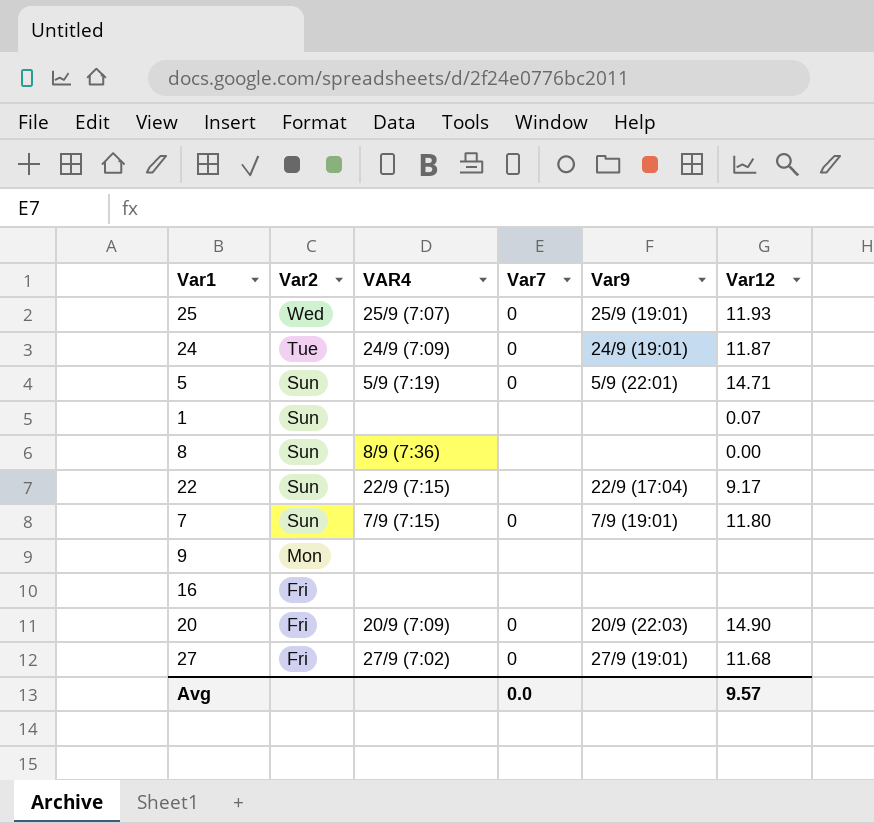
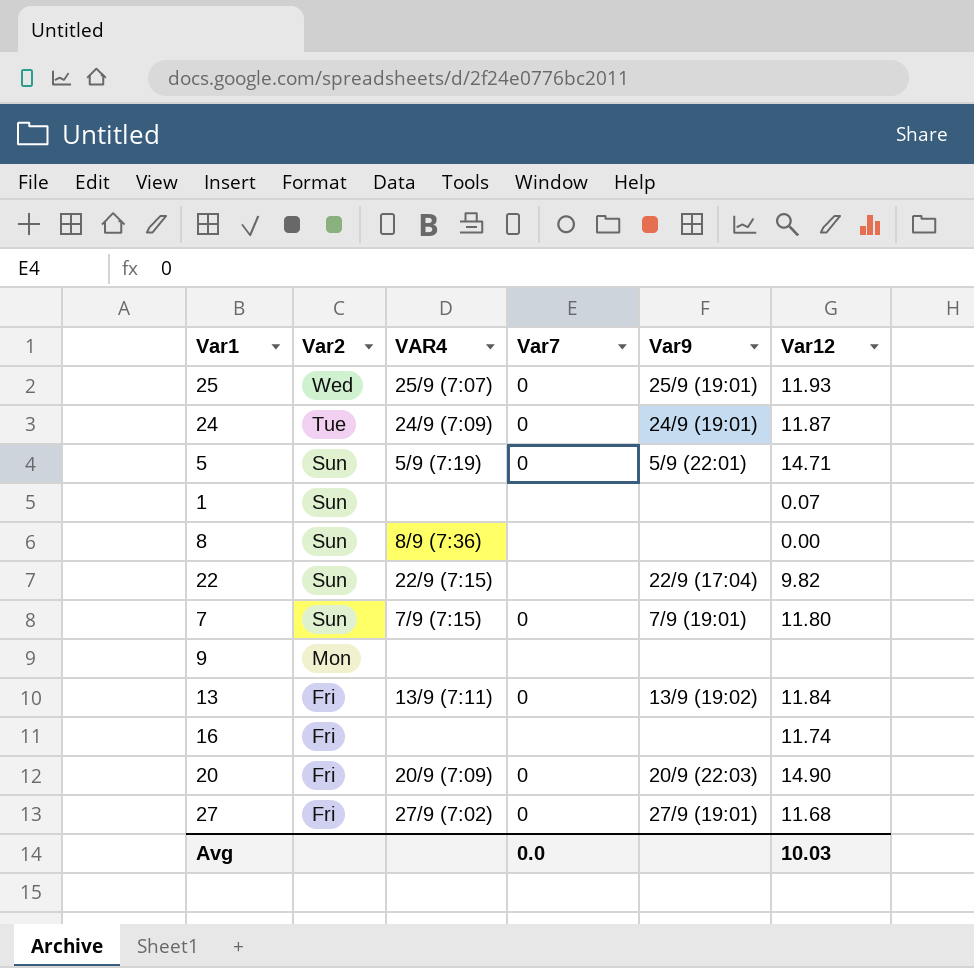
22 | Var12: 9.17 -> 9.82
row 13: none -> Fri | 13/9 (7:11) | 0 | 13/9 (19:02) | 11.84
16 | Var12: none -> 11.74
Avg | Var12: 9.57 -> 10.03

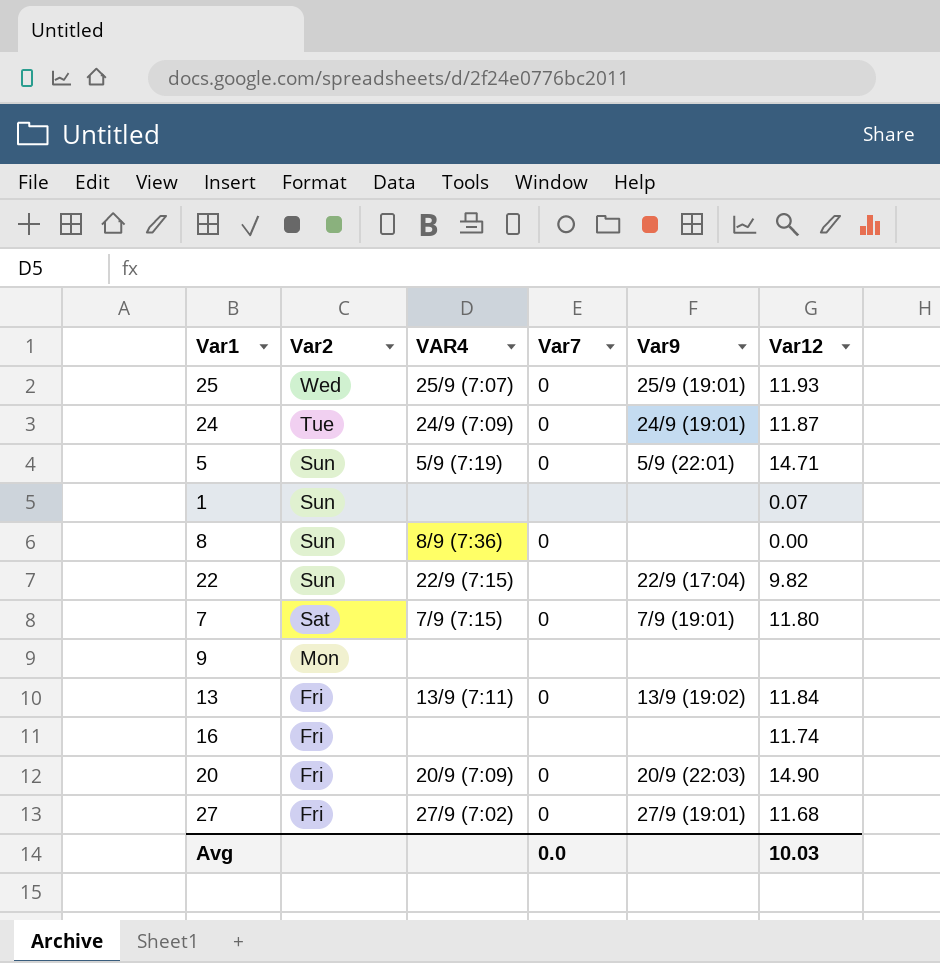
8 | Var7: none -> 0
7 | Var2: Sun -> Sat

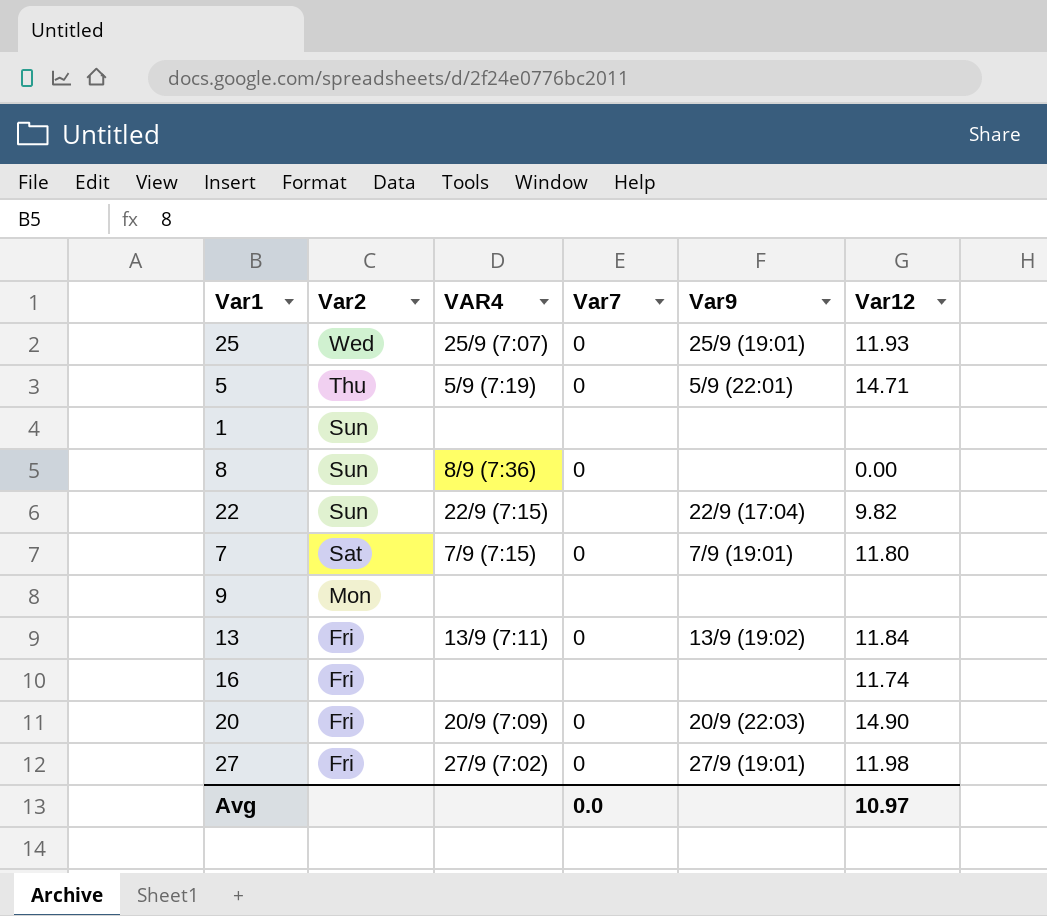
row 24: Tue | 24/9 (7:09) | 0 | 24/9 (19:01) | 11.87 -> none
5 | Var2: Sun -> Thu
1 | Var12: 0.07 -> none
27 | Var12: 11.68 -> 11.98
Avg | Var12: 10.03 -> 10.97

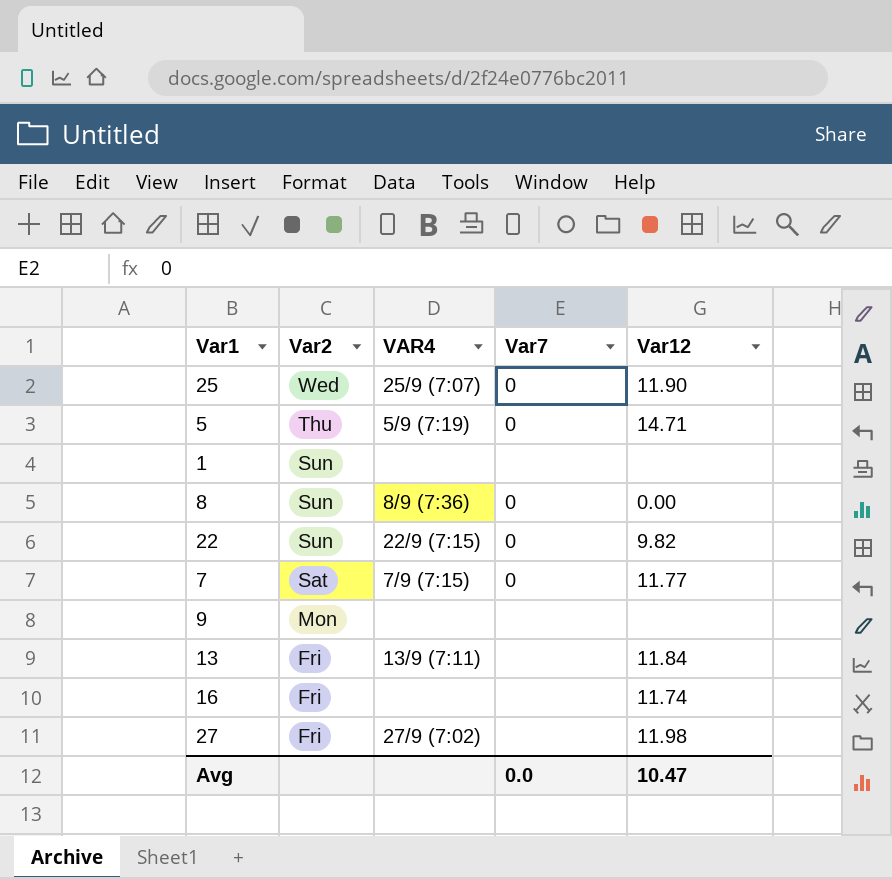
column Var9 | position: 5 -> none
row 20: Fri | 20/9 (7:09) | 0 | 20/9 (22:03) | 14.90 -> none
25 | Var12: 11.93 -> 11.90
22 | Var7: none -> 0
7 | Var12: 11.80 -> 11.77
13 | Var7: 0 -> none
27 | Var7: 0 -> none
Avg | Var12: 10.97 -> 10.47

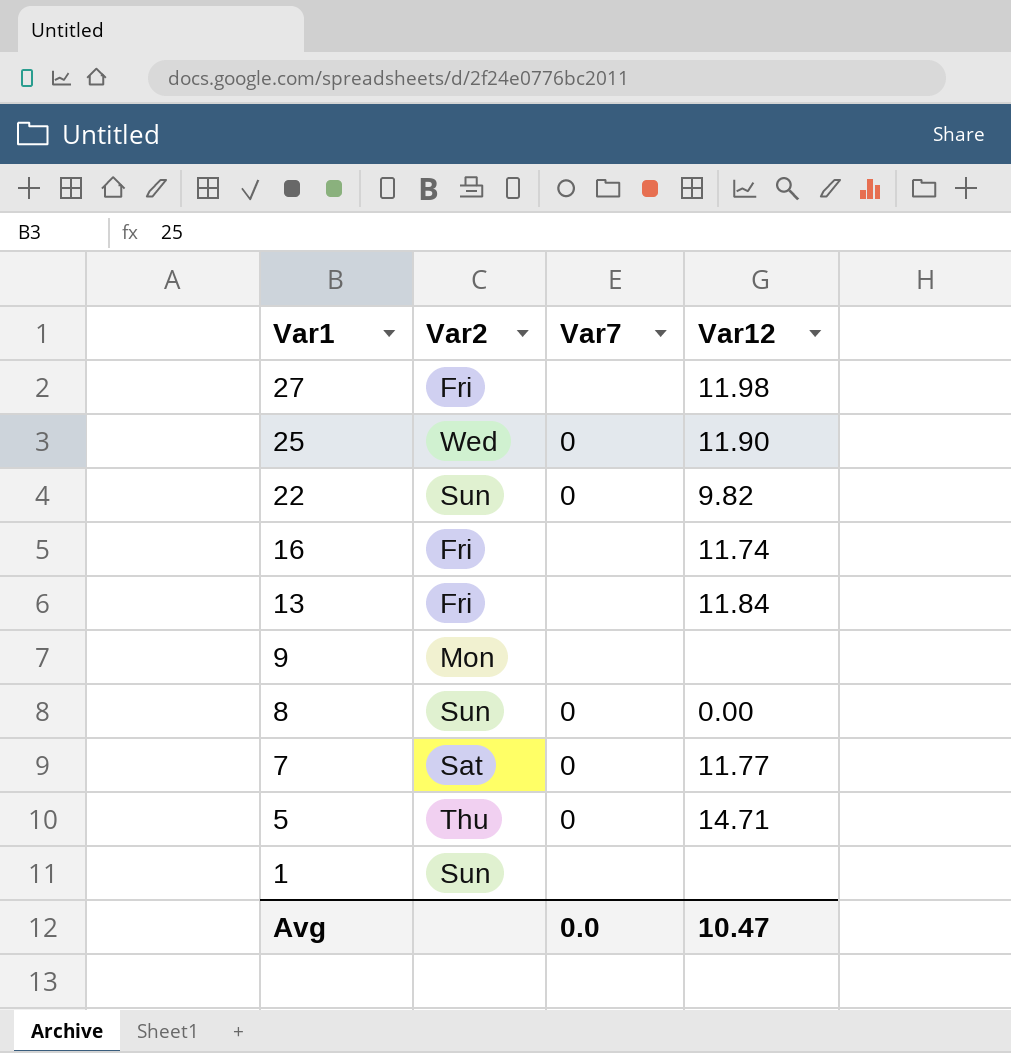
row order: Var2 descending -> Var1 descending
column VAR4 | position: 3 -> none

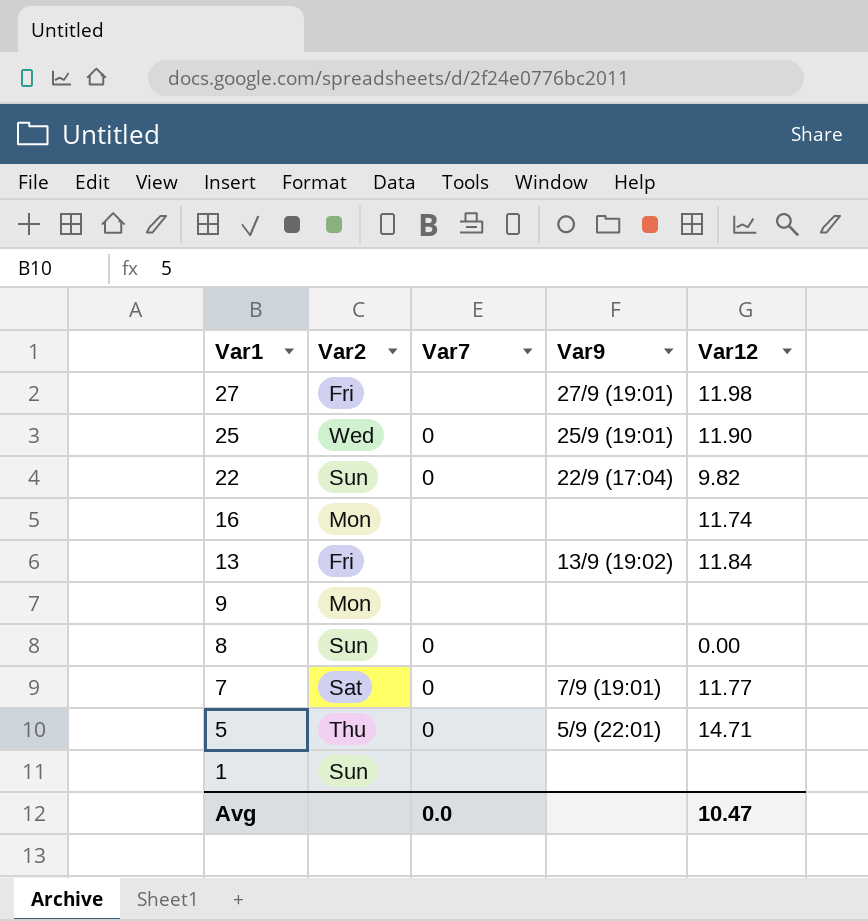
column Var9 | position: none -> 4
16 | Var2: Fri -> Mon

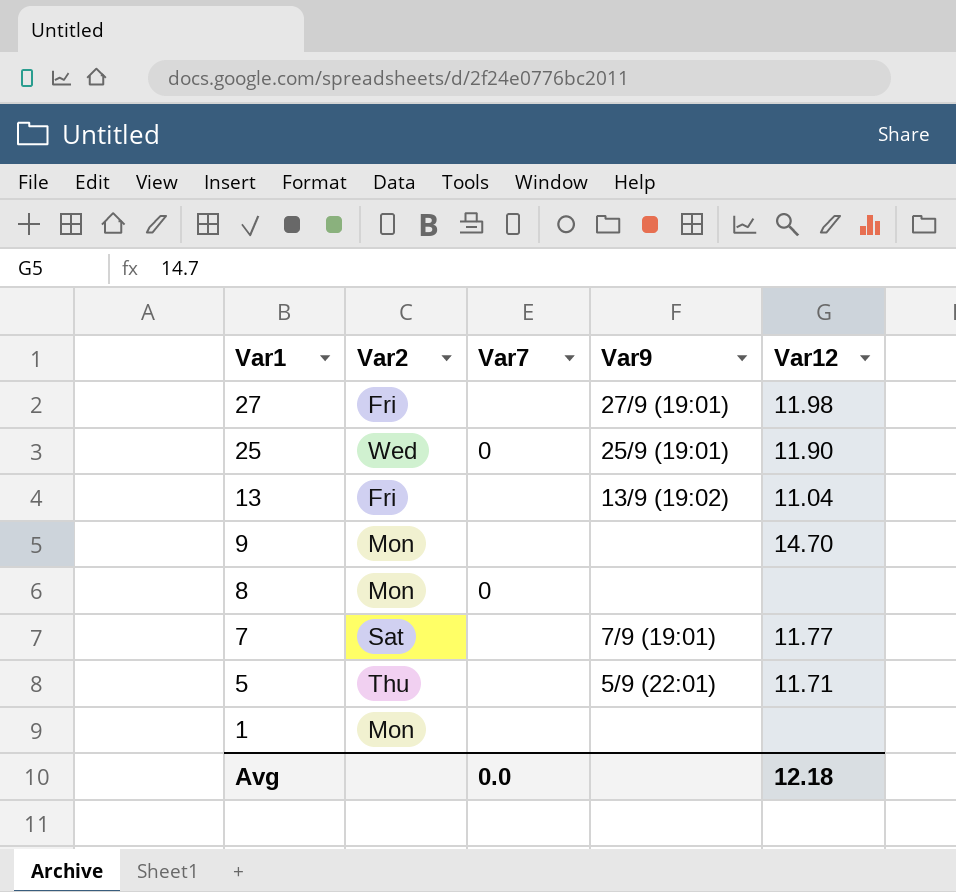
row 22: Sun | 0 | 22/9 (17:04) | 9.82 -> none
row 16: Mon | none | none | 11.74 -> none
13 | Var12: 11.84 -> 11.04
9 | Var12: none -> 14.70
8 | Var2: Sun -> Mon
8 | Var12: 0.00 -> none
7 | Var7: 0 -> none
5 | Var7: 0 -> none
5 | Var12: 14.71 -> 11.71
1 | Var2: Sun -> Mon
Avg | Var12: 10.47 -> 12.18

